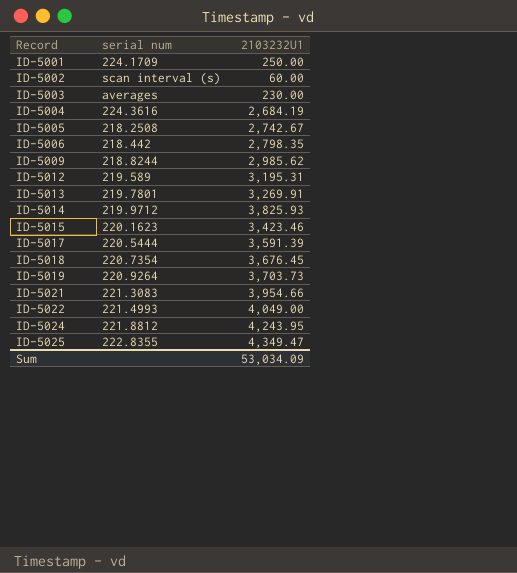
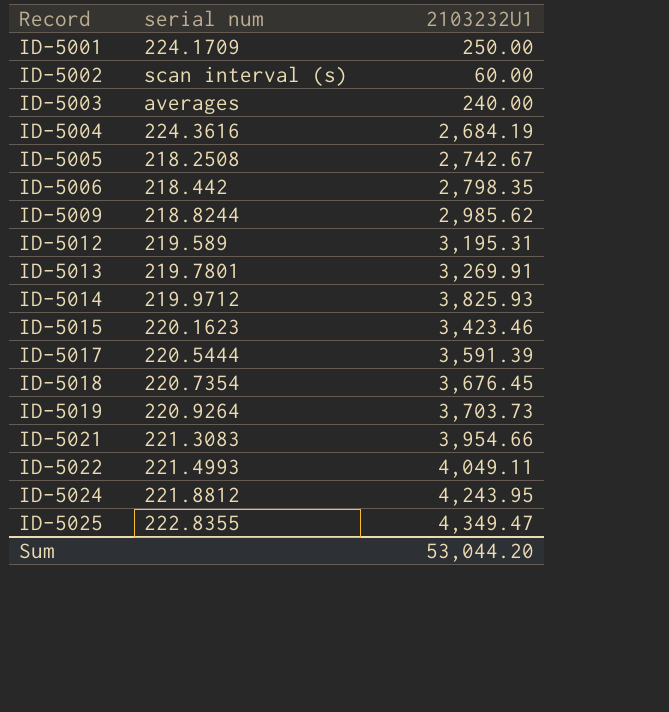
ID-5003 | 2103232U1: 230.00 -> 240.00
ID-5022 | 2103232U1: 4,049.00 -> 4,049.11
Sum | 2103232U1: 53,034.09 -> 53,044.20

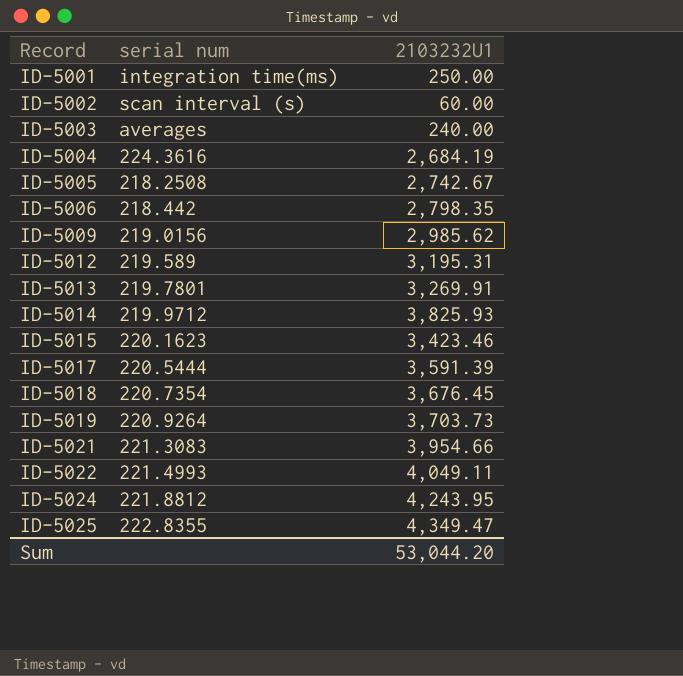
ID-5001 | serial num: 224.1709 -> integration time(ms)
ID-5009 | serial num: 218.8244 -> 219.0156

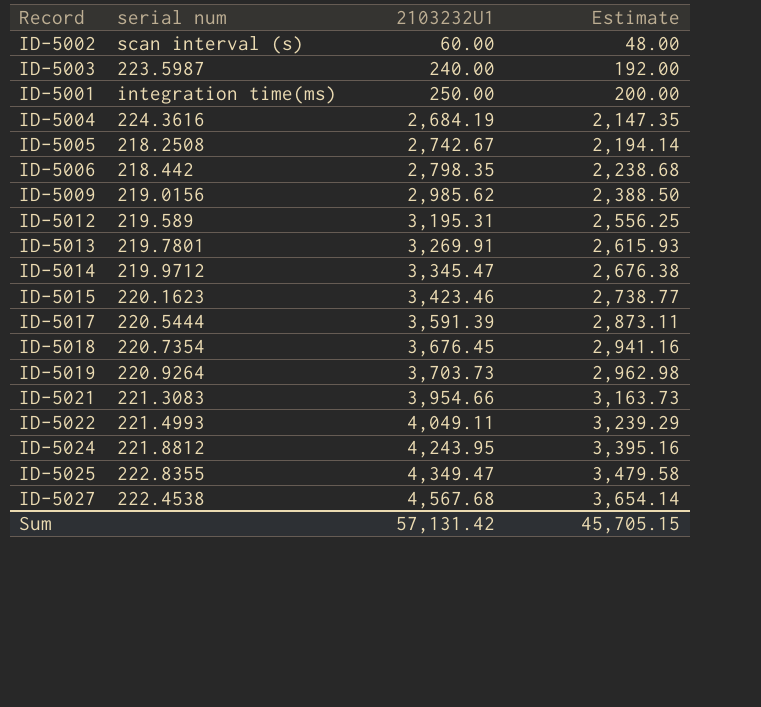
row order: Record ascending -> 2103232U1 ascending
column Estimate | formula: none -> [2103232U1] * 0.8
ID-5003 | serial num: averages -> 223.5987
ID-5014 | 2103232U1: 3,825.93 -> 3,345.47
row ID-5027: none -> 222.4538 | 4,567.68 | 3,654.14
Sum | 2103232U1: 53,044.20 -> 57,131.42

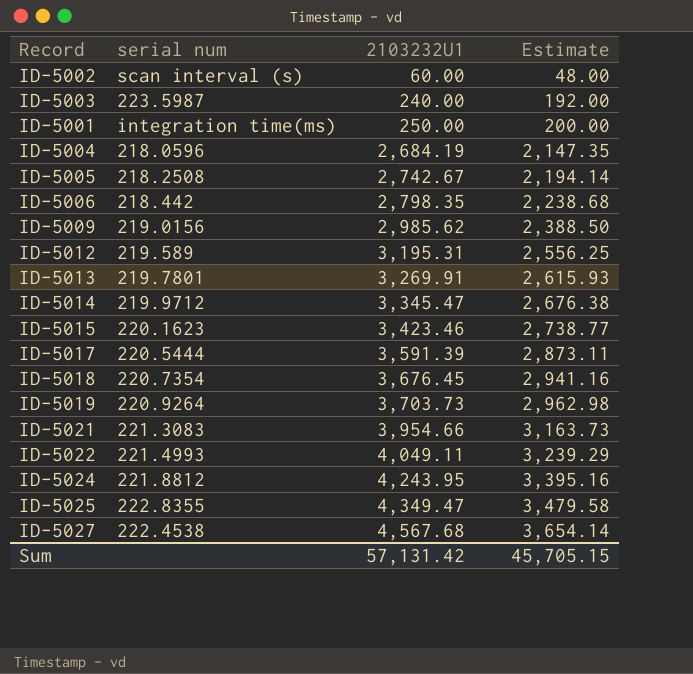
ID-5004 | serial num: 224.3616 -> 218.0596

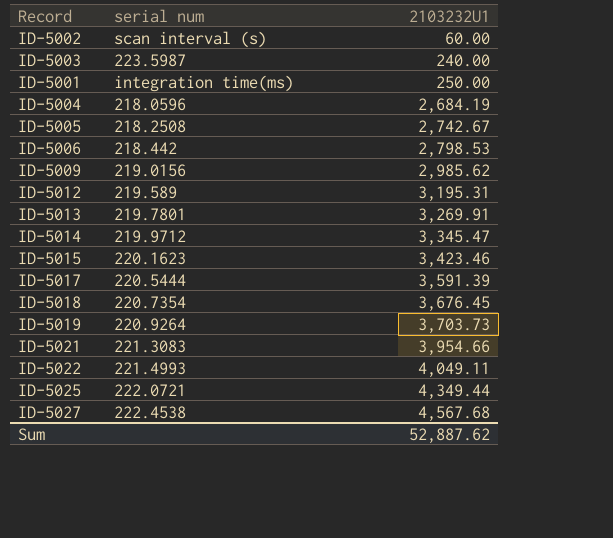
column Estimate | formula: [2103232U1] * 0.8 -> none
row ID-5024: 221.8812 | 4,243.95 | 3,395.16 -> none
ID-5006 | 2103232U1: 2,798.35 -> 2,798.53
ID-5025 | serial num: 222.8355 -> 222.0721
ID-5025 | 2103232U1: 4,349.47 -> 4,349.44
Sum | 2103232U1: 57,131.42 -> 52,887.62

